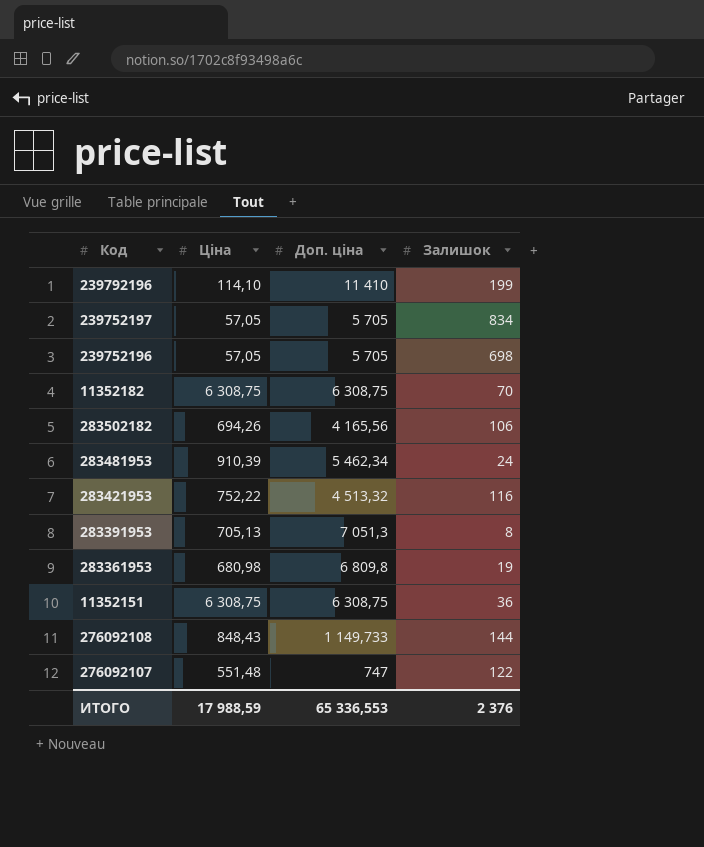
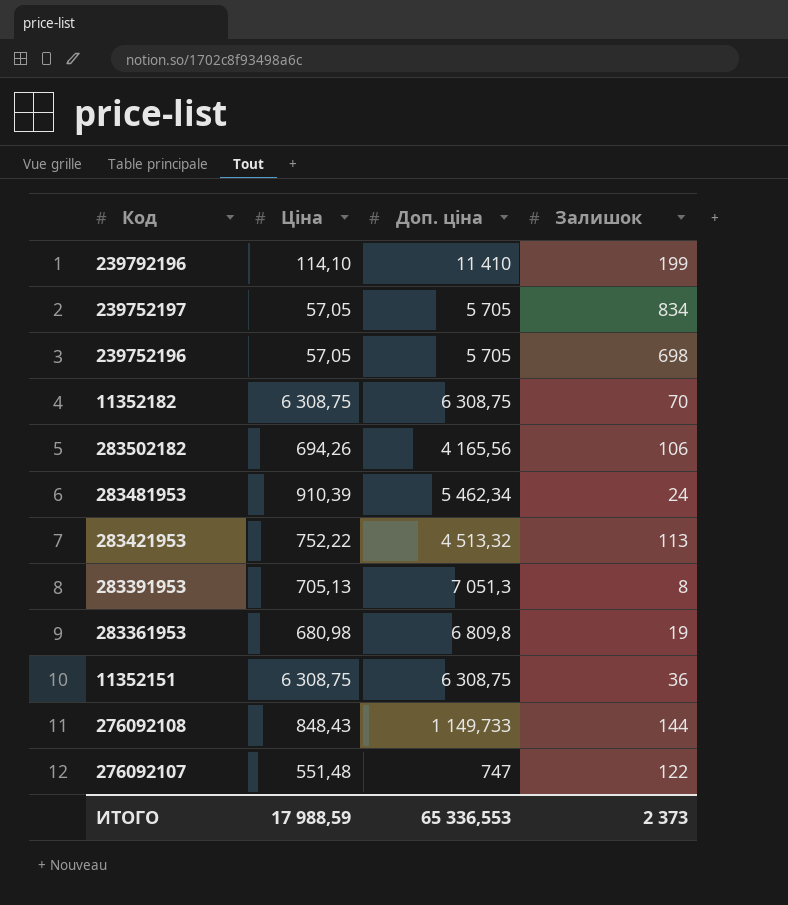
283421953 | Залишок: 116 -> 113
ИТОГО | Залишок: 2 376 -> 2 373

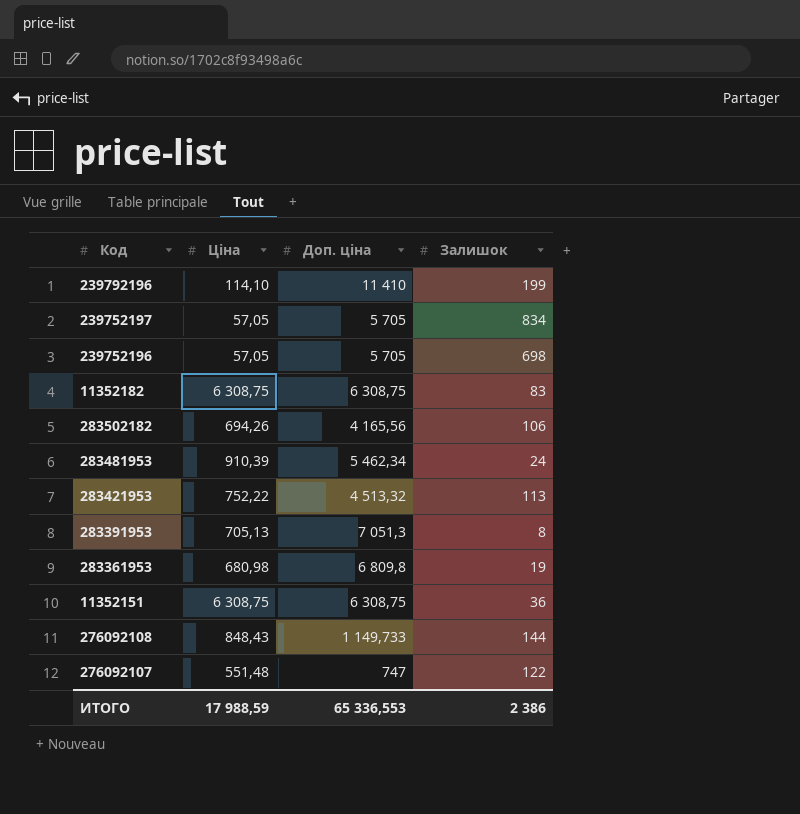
11352182 | Залишок: 70 -> 83
ИТОГО | Залишок: 2 373 -> 2 386

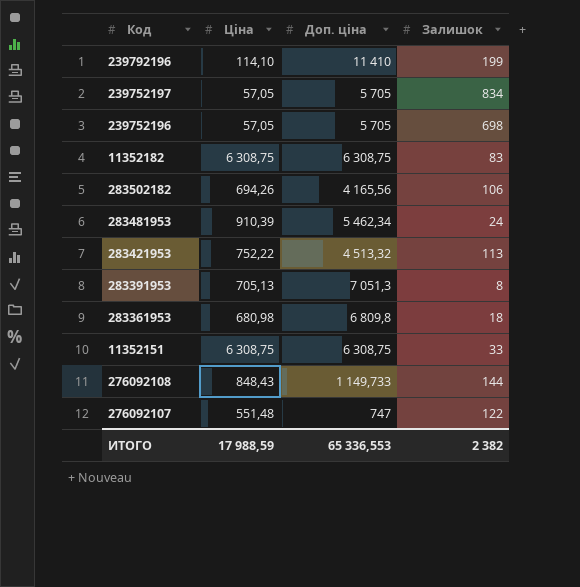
283361953 | Залишок: 19 -> 18
11352151 | Залишок: 36 -> 33
ИТОГО | Залишок: 2 386 -> 2 382

